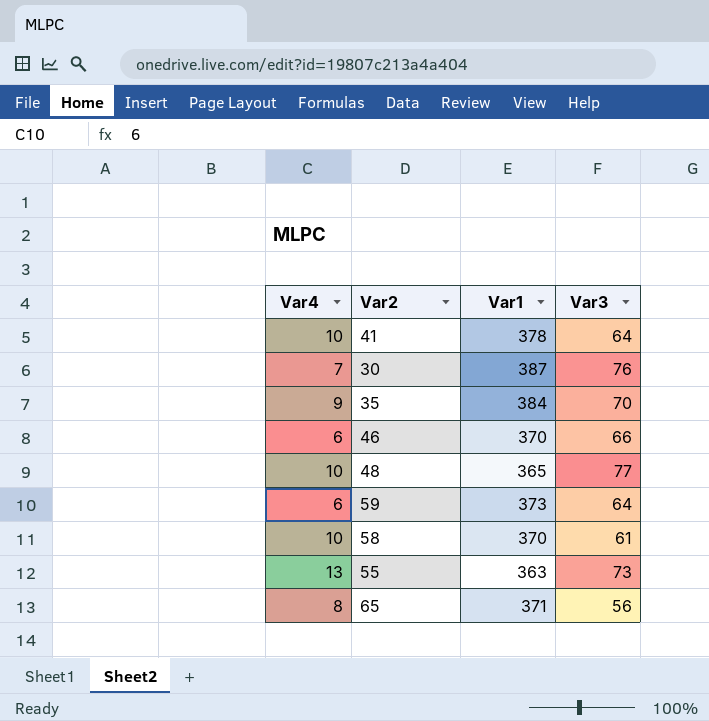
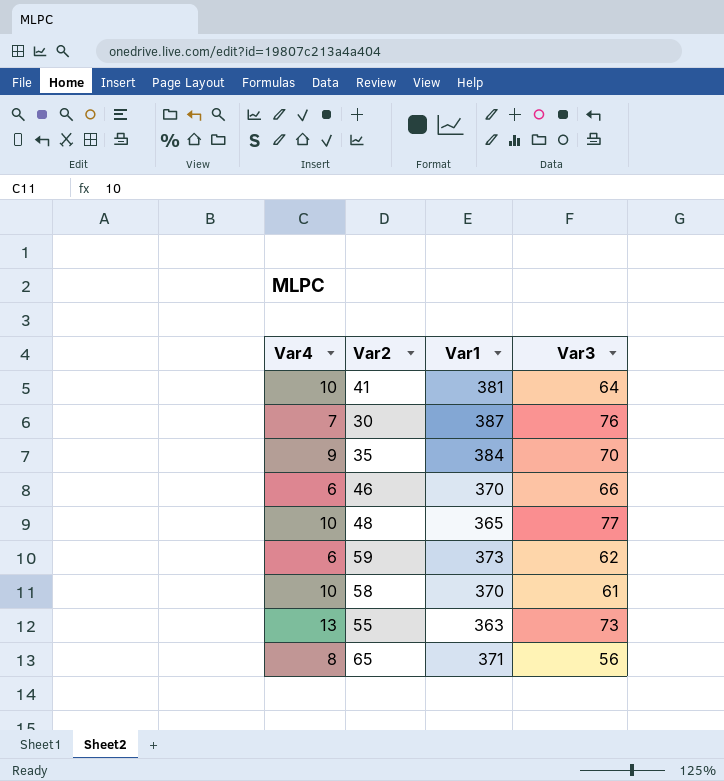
41 | Var1: 378 -> 381
59 | Var3: 64 -> 62

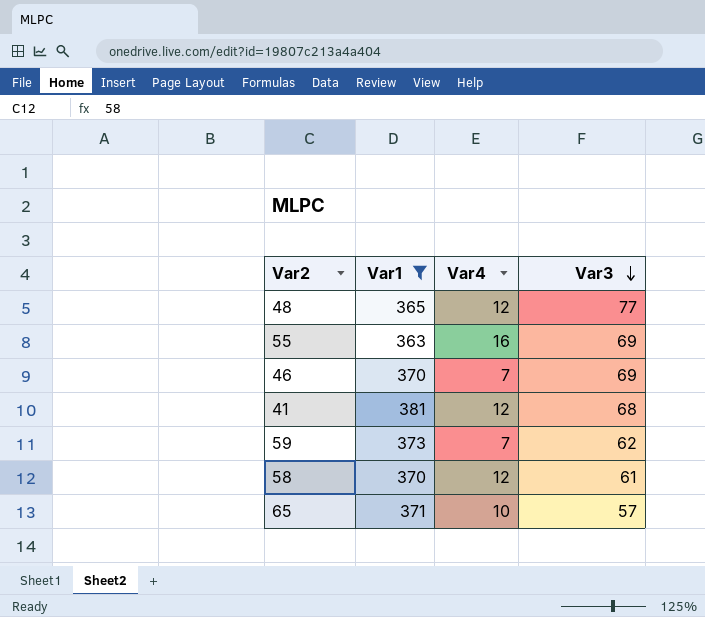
filter: none -> Var1 <= 381
row order: none -> Var3 descending
column Var4 | position: 1 -> 3
48 | Var4: 10 -> 12
55 | Var4: 13 -> 16
55 | Var3: 73 -> 69
46 | Var4: 6 -> 7
46 | Var3: 66 -> 69
41 | Var4: 10 -> 12
41 | Var3: 64 -> 68
59 | Var4: 6 -> 7
58 | Var4: 10 -> 12
65 | Var4: 8 -> 10
65 | Var3: 56 -> 57

